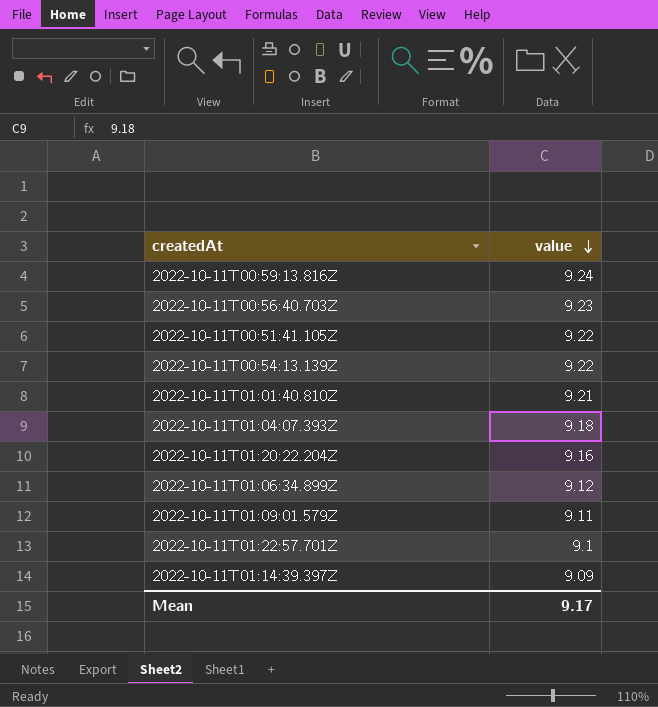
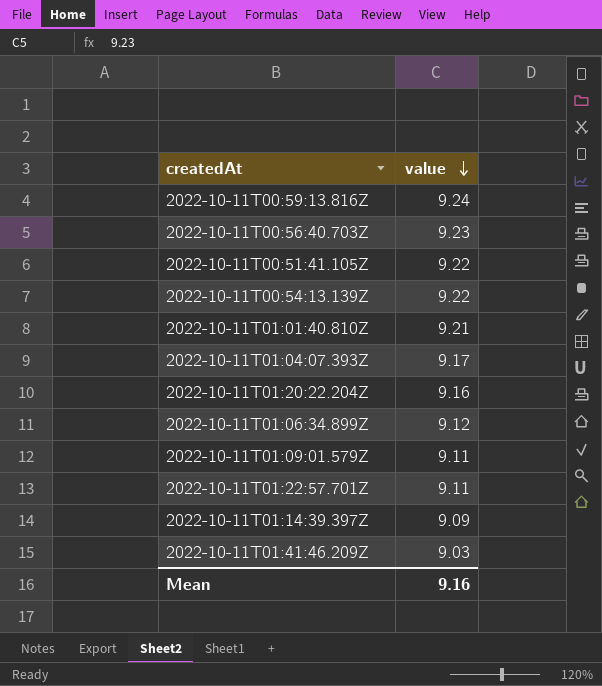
2022-10-11T01:04:07.393Z | value: 9.18 -> 9.17
2022-10-11T01:22:57.701Z | value: 9.1 -> 9.11
row 2022-10-11T01:41:46.209Z: none -> 9.03
Mean | value: 9.17 -> 9.16

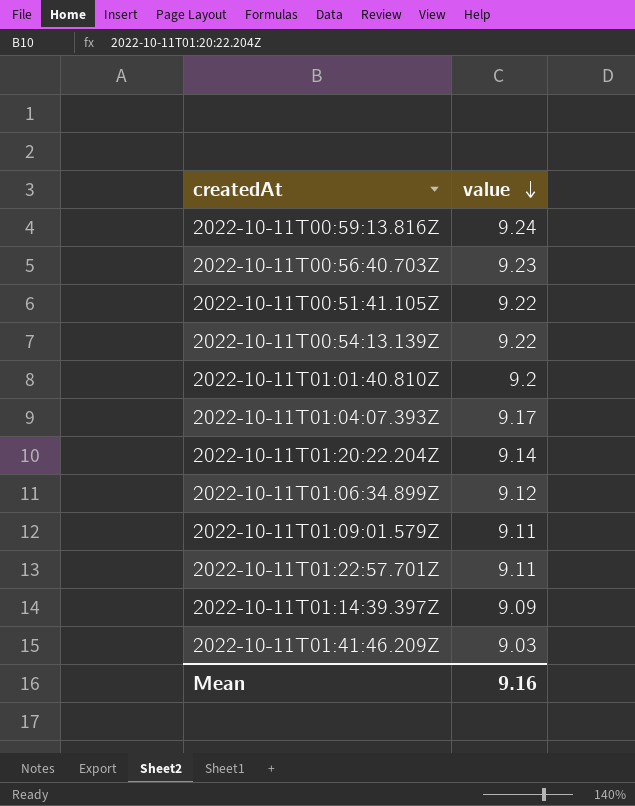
2022-10-11T01:01:40.810Z | value: 9.21 -> 9.2
2022-10-11T01:20:22.204Z | value: 9.16 -> 9.14

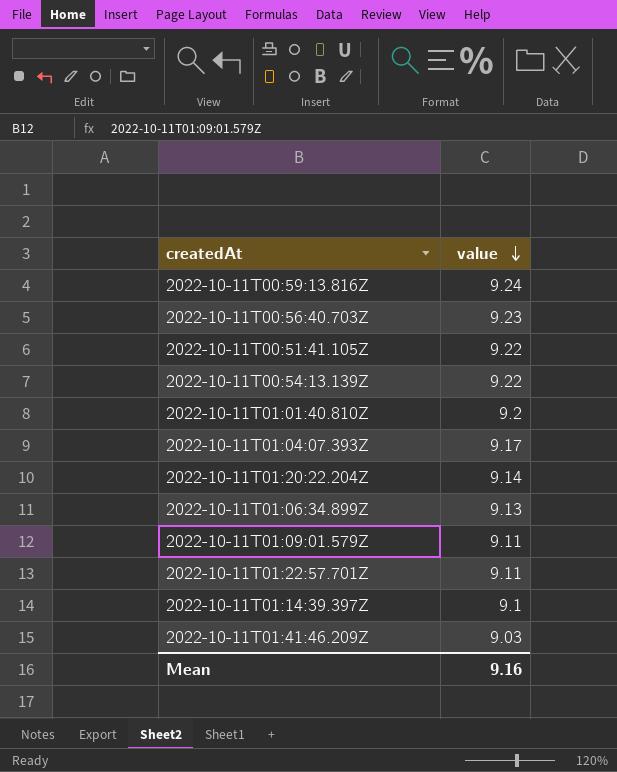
2022-10-11T01:06:34.899Z | value: 9.12 -> 9.13
2022-10-11T01:14:39.397Z | value: 9.09 -> 9.1

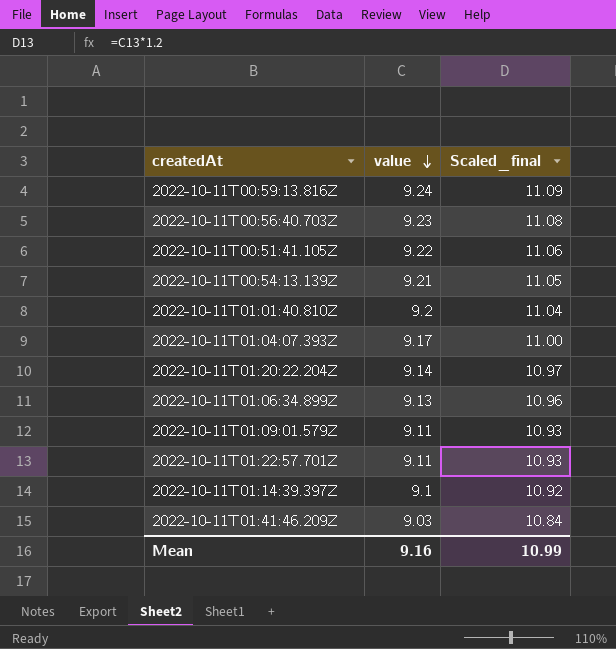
column Scaled_final | formula: none -> [value] * 1.2
2022-10-11T00:54:13.139Z | value: 9.22 -> 9.21

